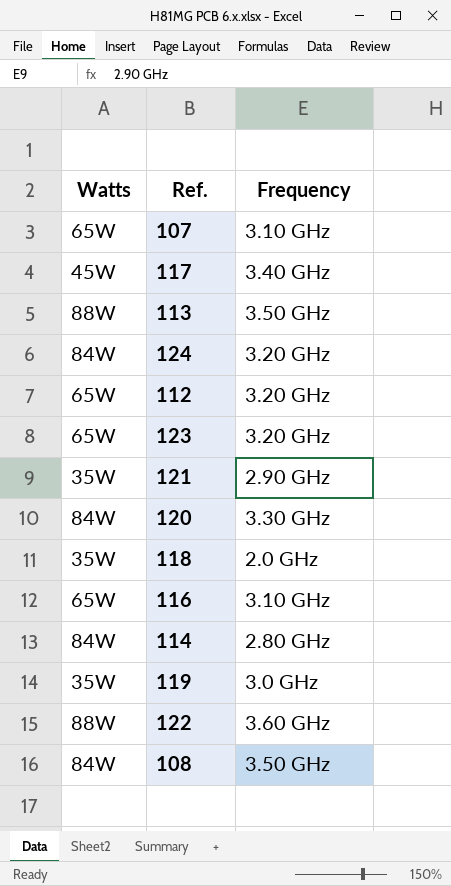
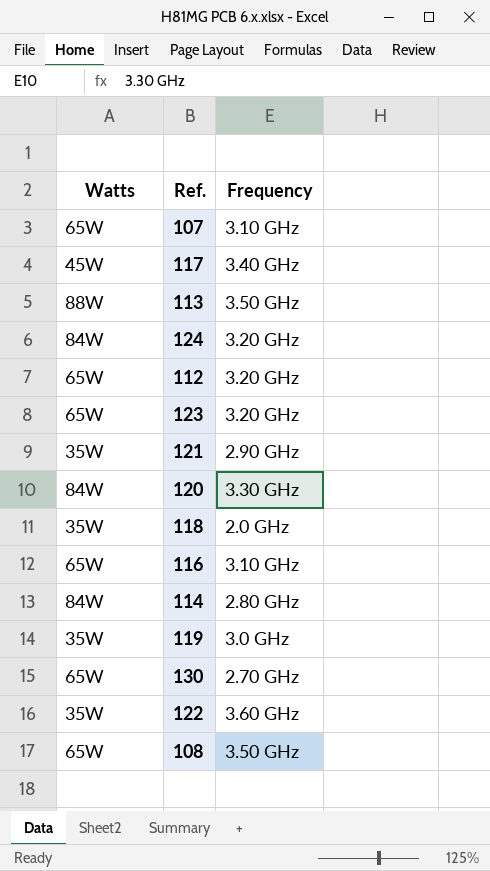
row 130: none -> 65W | 2.70 GHz
122 | Watts: 88W -> 35W
108 | Watts: 84W -> 65W

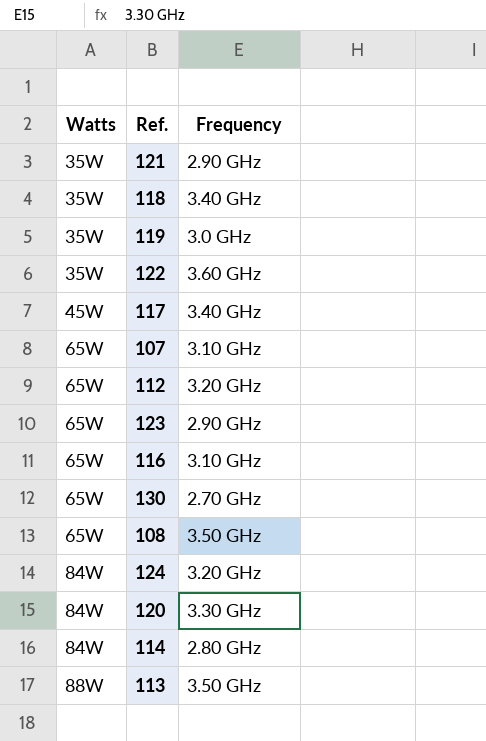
row order: none -> Watts ascending
118 | Frequency: 2.0 GHz -> 3.40 GHz
123 | Frequency: 3.20 GHz -> 2.90 GHz

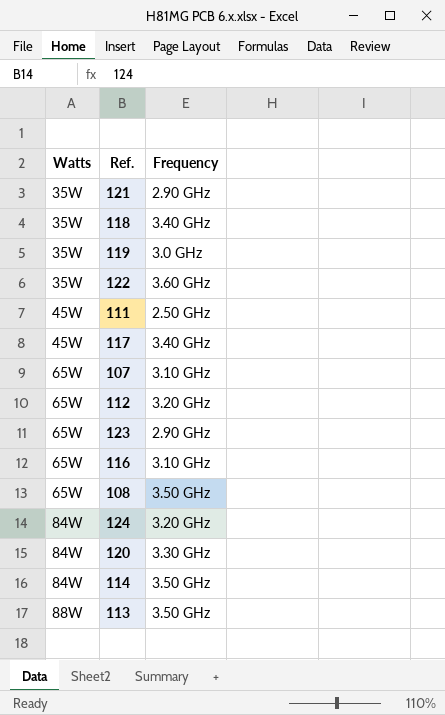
row 130: 65W | 2.70 GHz -> none
row 111: none -> 45W | 2.50 GHz
114 | Frequency: 2.80 GHz -> 3.50 GHz

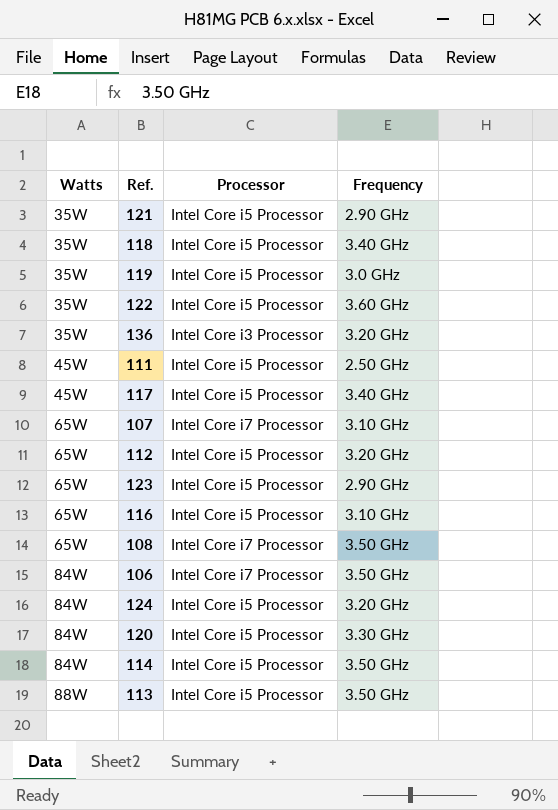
column Processor | position: none -> 3
row 136: none -> 35W | Intel Core i3 Processor | 3.20 GHz
row 106: none -> 84W | Intel Core i7 Processor | 3.50 GHz

